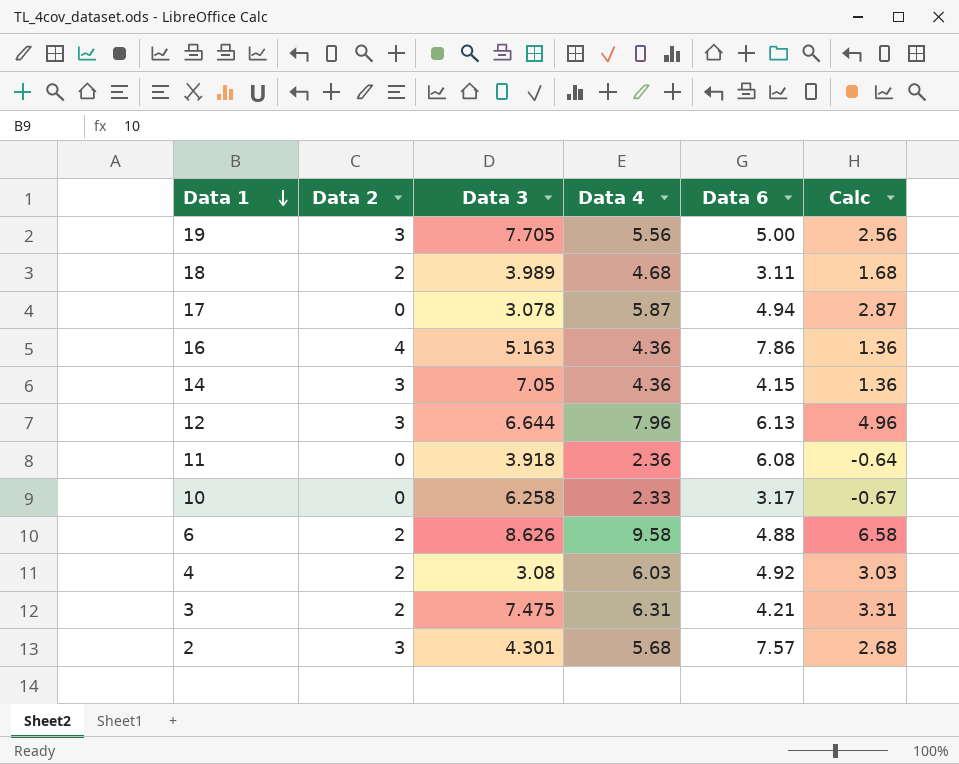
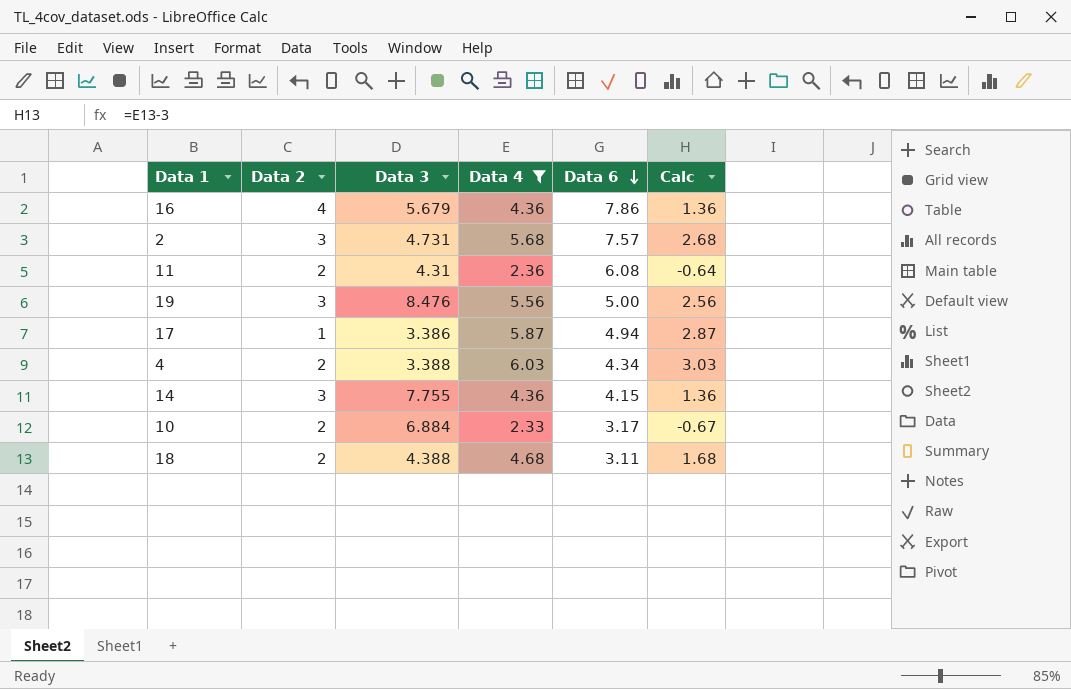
filter: none -> Data 4 <= 6.03
row order: Data 1 descending -> Data 6 descending
16 | Data 3: 5.163 -> 5.679
2 | Data 3: 4.301 -> 4.731
11 | Data 2: 0 -> 2
11 | Data 3: 3.918 -> 4.31
19 | Data 3: 7.705 -> 8.476
17 | Data 2: 0 -> 1
17 | Data 3: 3.078 -> 3.386
4 | Data 3: 3.08 -> 3.388
4 | Data 6: 4.92 -> 4.34
14 | Data 3: 7.05 -> 7.755
10 | Data 2: 0 -> 2
10 | Data 3: 6.258 -> 6.884
18 | Data 3: 3.989 -> 4.388

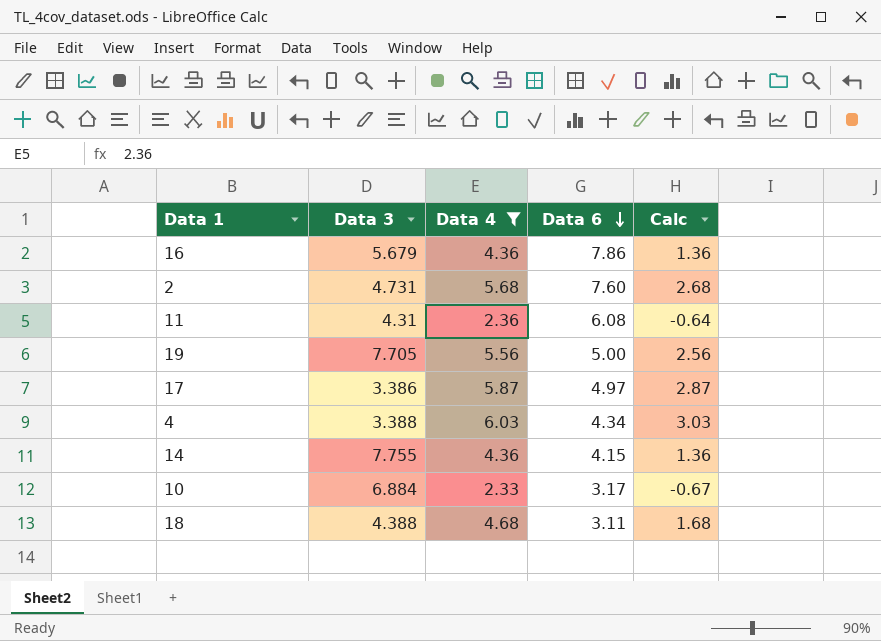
column Data 2 | position: 2 -> none
2 | Data 6: 7.57 -> 7.60
19 | Data 3: 8.476 -> 7.705
17 | Data 6: 4.94 -> 4.97

